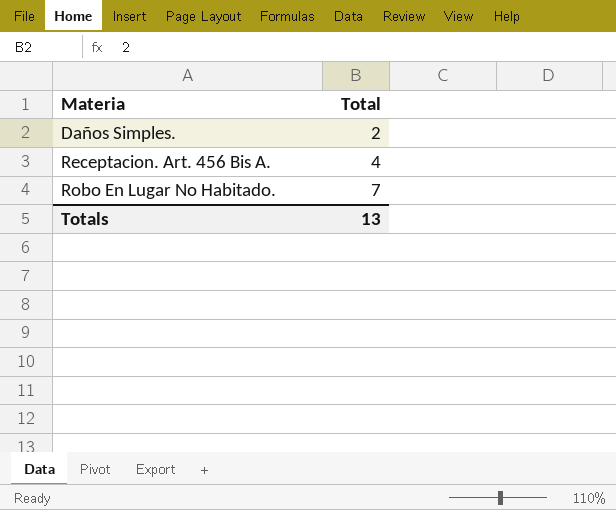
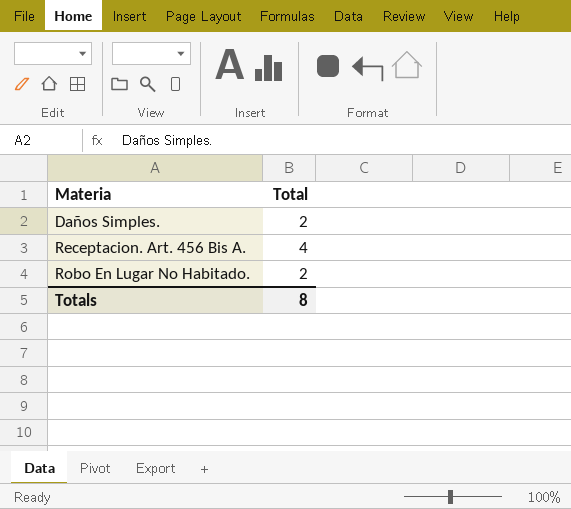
Robo En Lugar No Habitado. | Total: 7 -> 2
Totals | Total: 13 -> 8

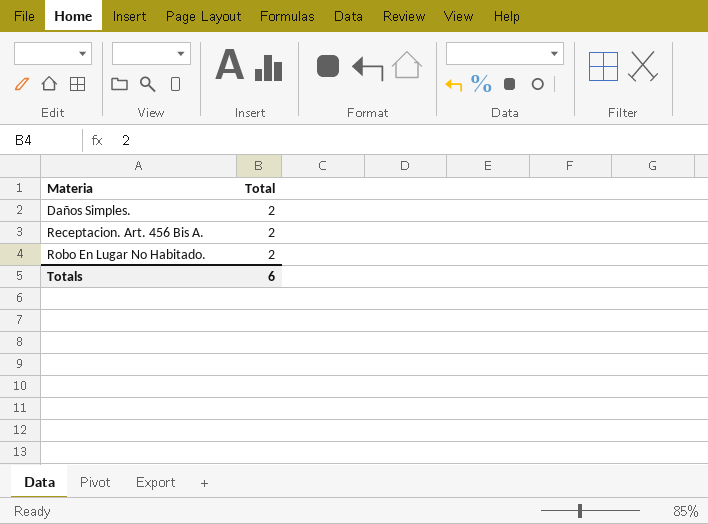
Receptacion. Art. 456 Bis A. | Total: 4 -> 2
Totals | Total: 8 -> 6

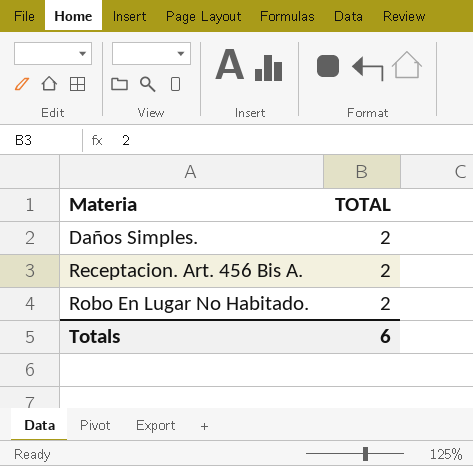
column name: Total -> TOTAL

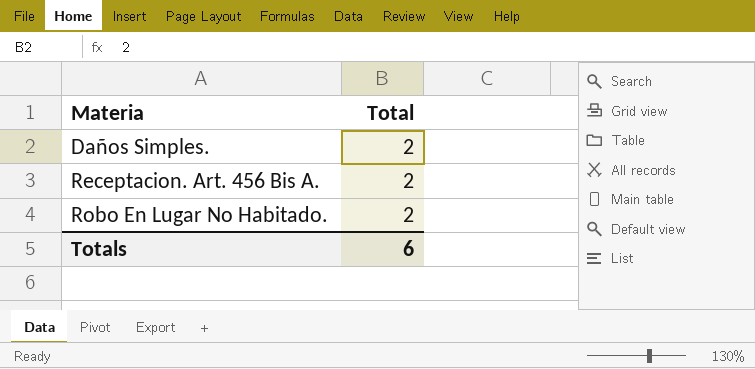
column name: TOTAL -> Total

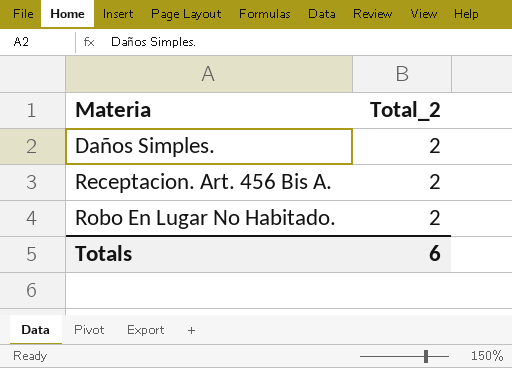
column name: Total -> Total_2

